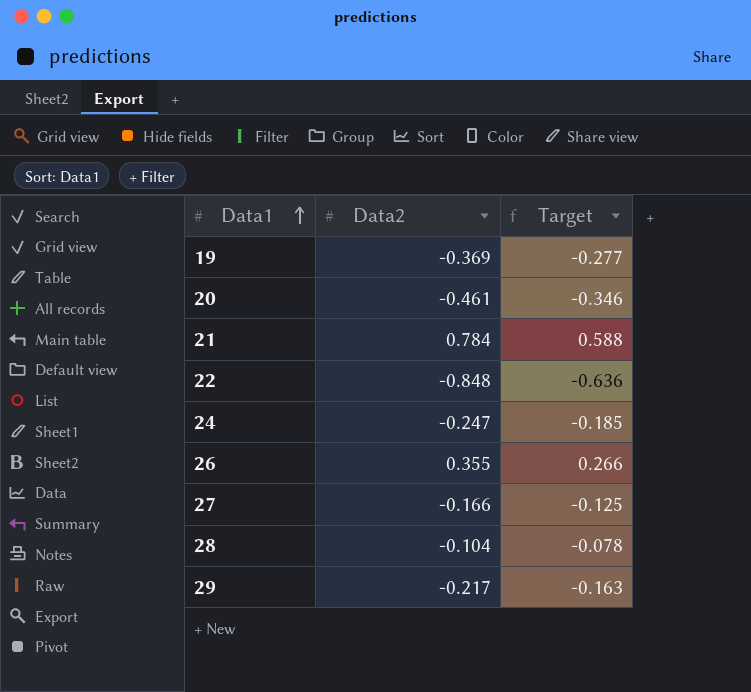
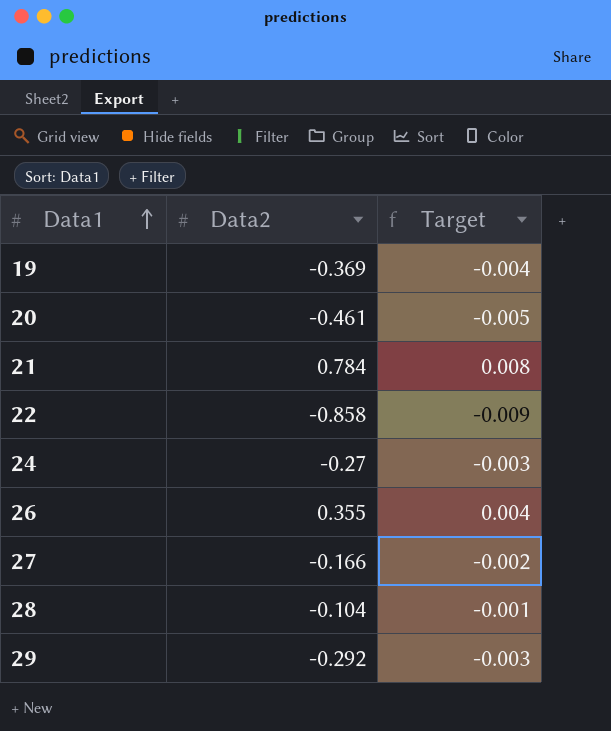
column Target | formula: [Data2] * 0.75 -> [Data2] * 0.01
22 | Data2: -0.848 -> -0.858
24 | Data2: -0.247 -> -0.27
29 | Data2: -0.217 -> -0.292

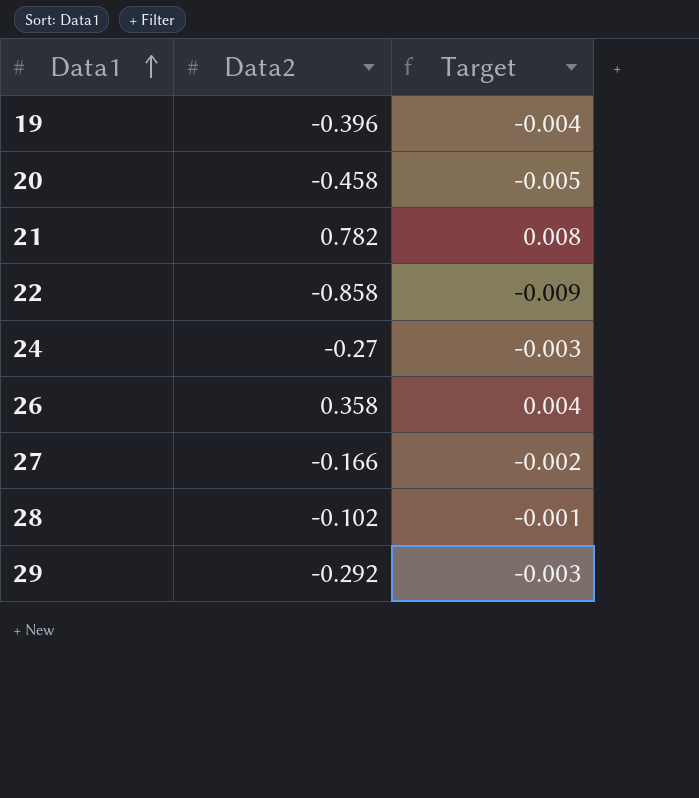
19 | Data2: -0.369 -> -0.396
20 | Data2: -0.461 -> -0.458
21 | Data2: 0.784 -> 0.782
26 | Data2: 0.355 -> 0.358
28 | Data2: -0.104 -> -0.102

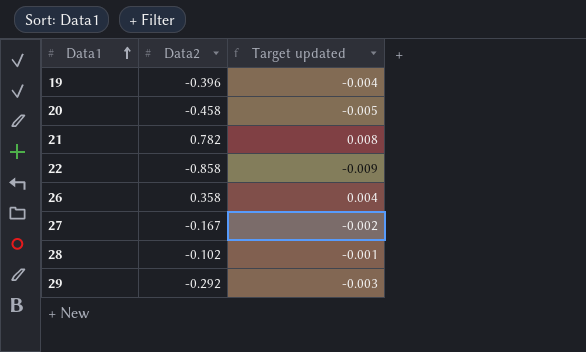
column name: Target -> Target updated
row 24: -0.27 | -0.003 -> none
27 | Data2: -0.166 -> -0.167

